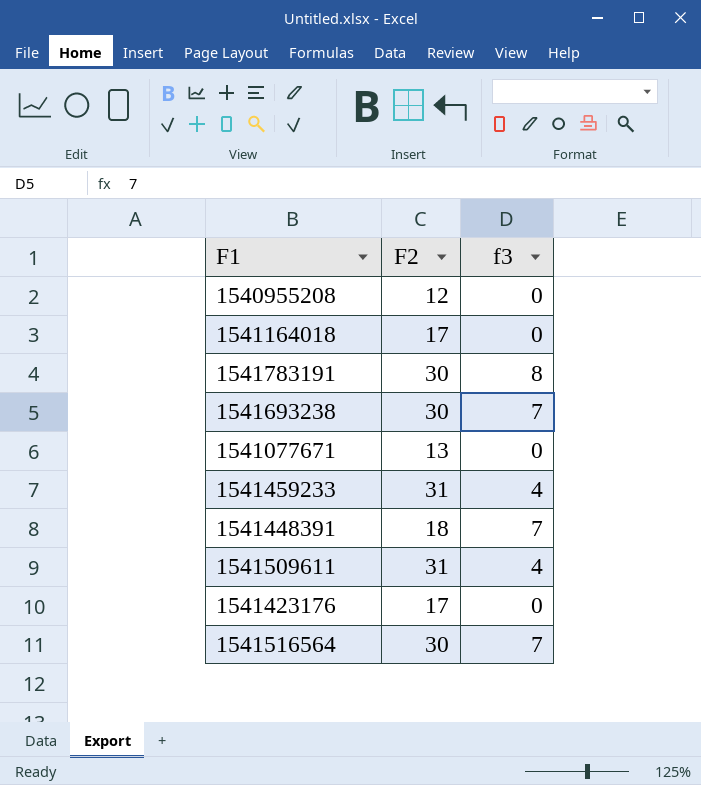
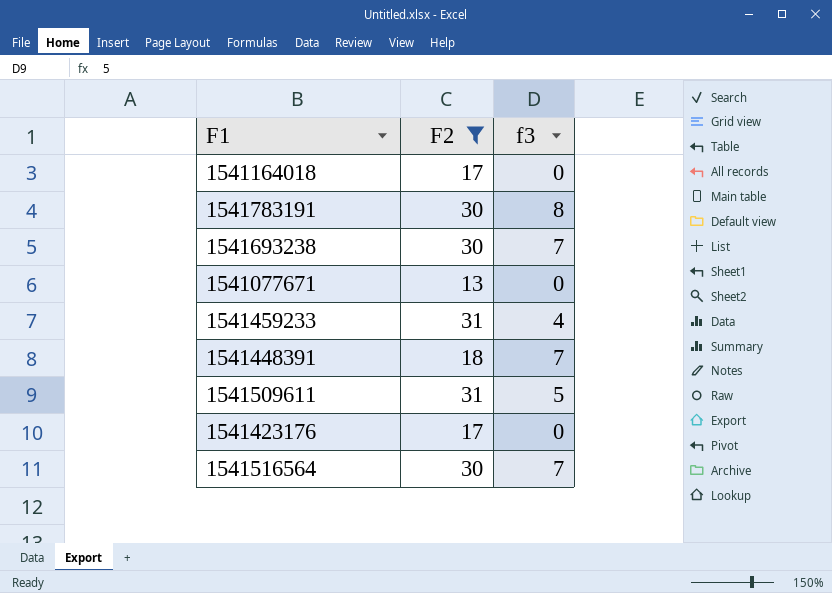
filter: none -> F2 != 12
1541509611 | f3: 4 -> 5

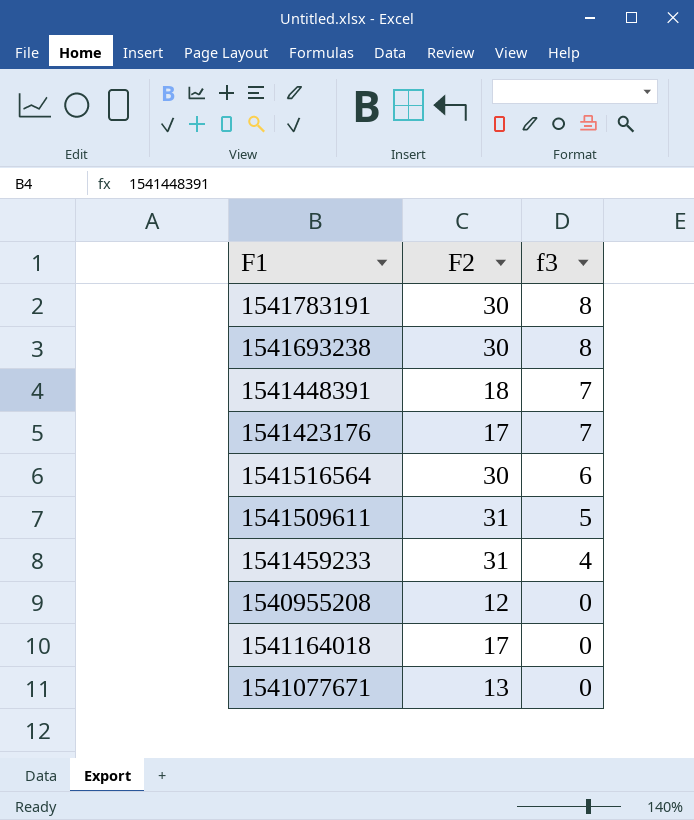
filter: F2 != 12 -> none
row order: none -> f3 descending
1541693238 | f3: 7 -> 8
1541423176 | f3: 0 -> 7
1541516564 | f3: 7 -> 6

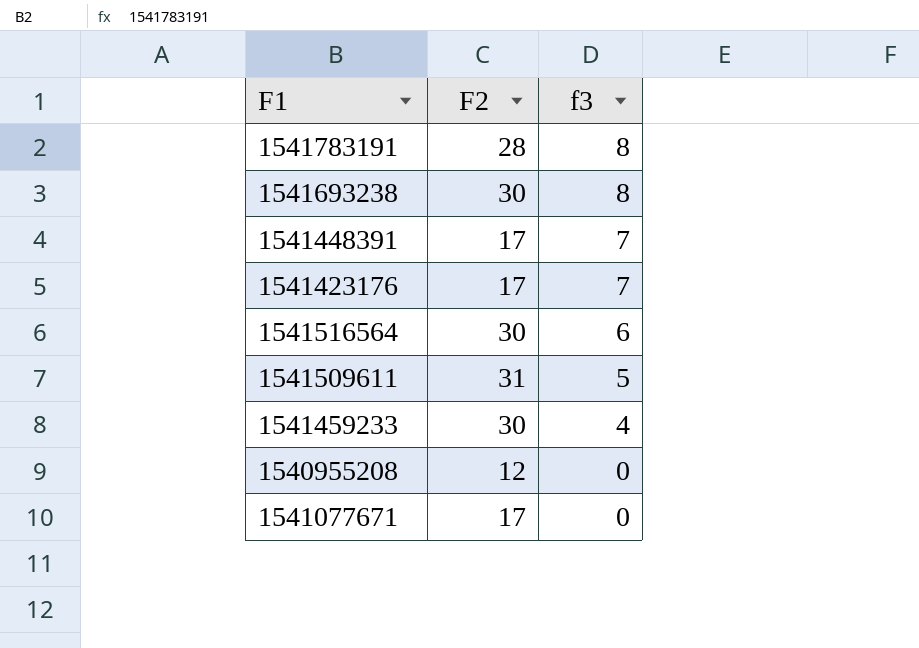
row 1541164018: 17 | 0 -> none
1541783191 | F2: 30 -> 28
1541448391 | F2: 18 -> 17
1541459233 | F2: 31 -> 30
1541077671 | F2: 13 -> 17

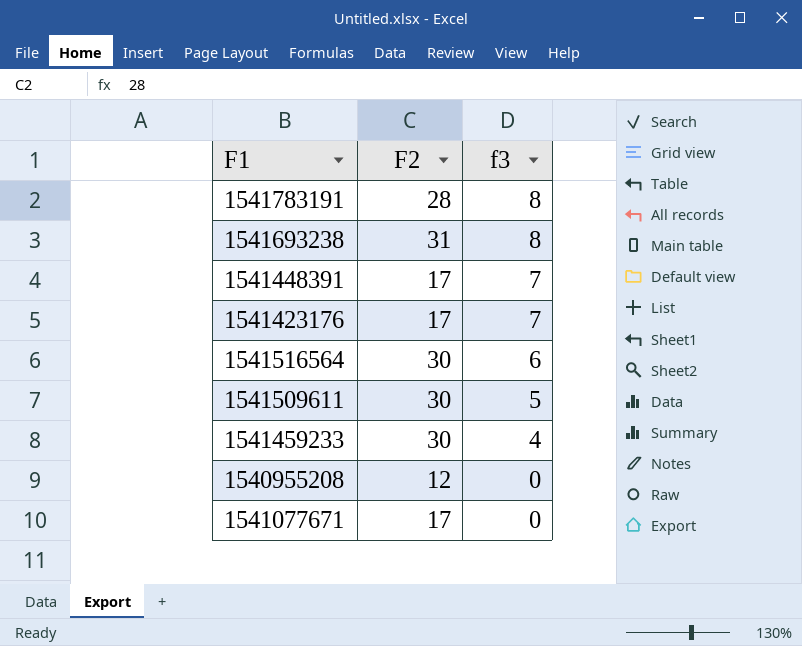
1541693238 | F2: 30 -> 31
1541509611 | F2: 31 -> 30

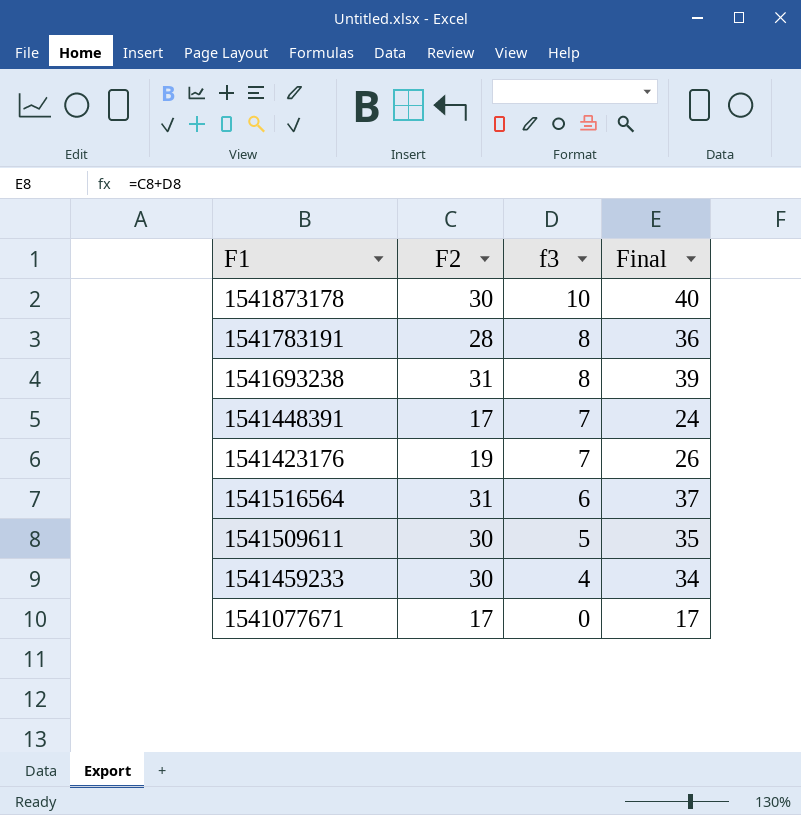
column Final | formula: none -> [F2] + [f3]
row 1540955208: 12 | 0 -> none
row 1541873178: none -> 30 | 10 | 40
1541423176 | F2: 17 -> 19
1541516564 | F2: 30 -> 31

